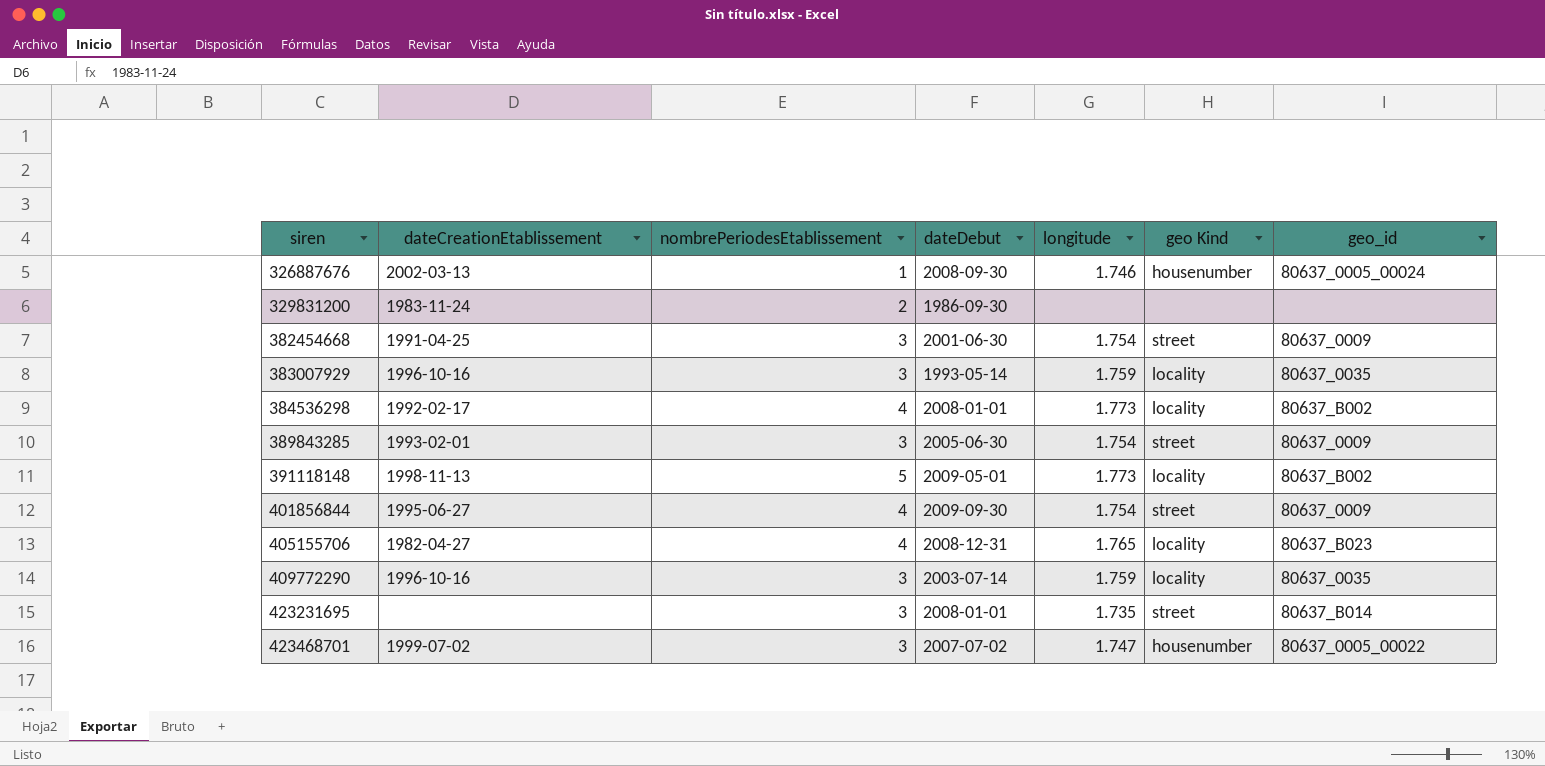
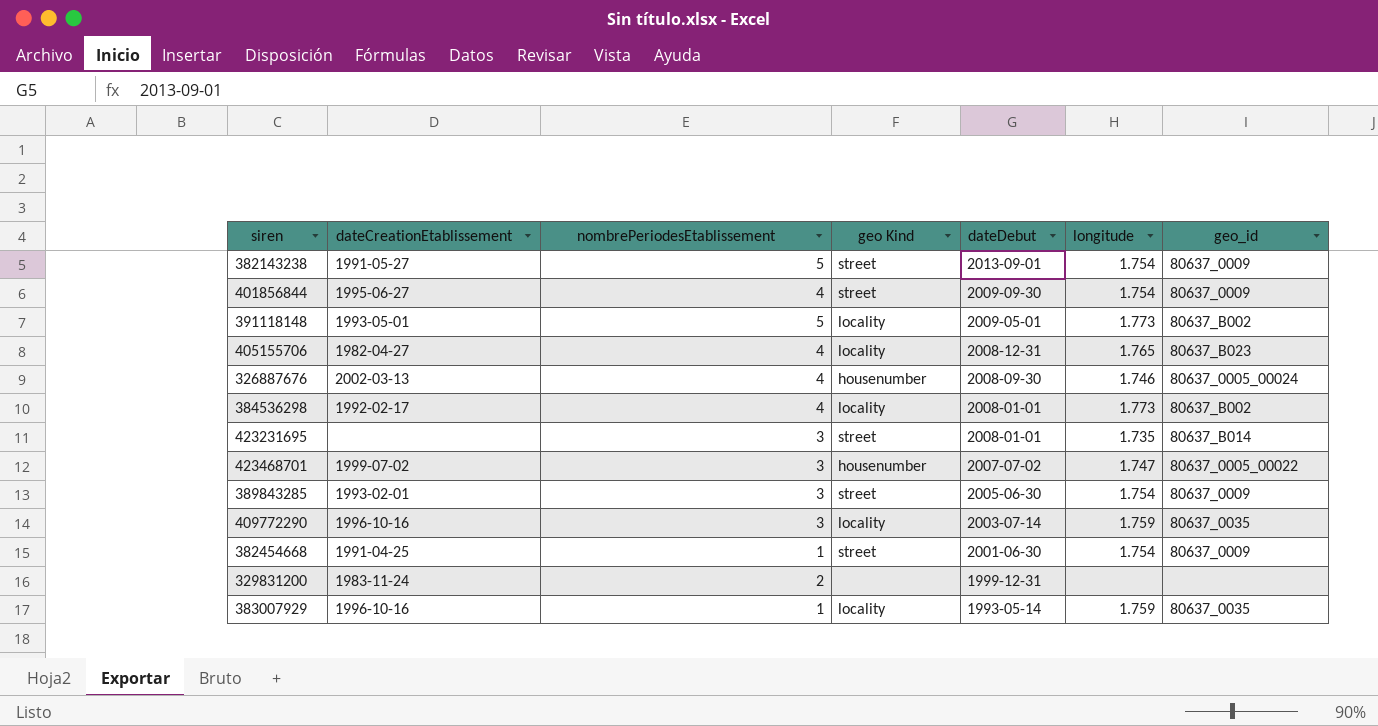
row order: siren ascending -> dateDebut descending
column geo Kind | position: 6 -> 4
row 382143238: none -> 1991-05-27 | 5 | street | 2013-09-01 | 1.754 | 80637_0009
391118148 | dateCreationEtablissement: 1998-11-13 -> 1993-05-01
326887676 | nombrePeriodesEtablissement: 1 -> 4
382454668 | nombrePeriodesEtablissement: 3 -> 1
329831200 | dateDebut: 1986-09-30 -> 1999-12-31
383007929 | nombrePeriodesEtablissement: 3 -> 1

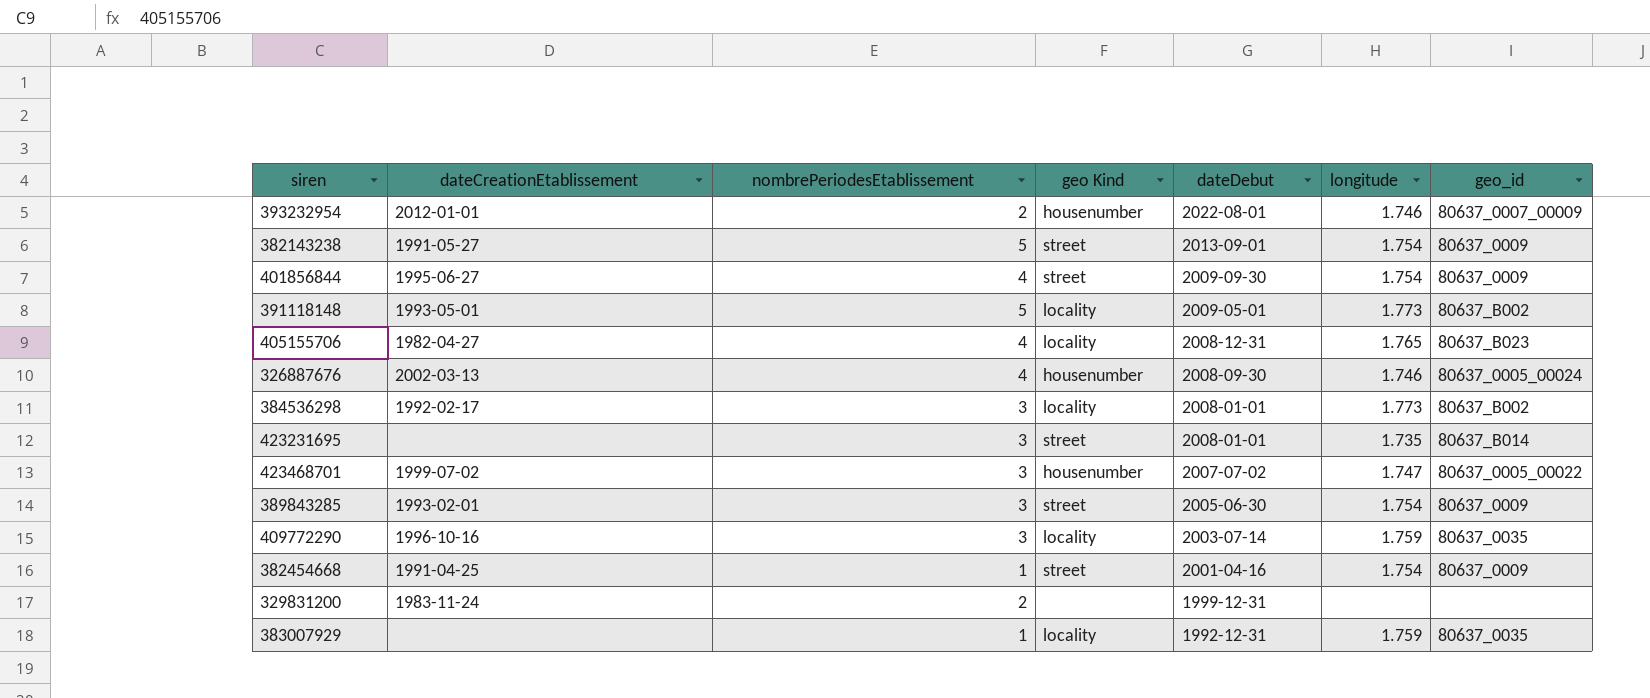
row 393232954: none -> 2012-01-01 | 2 | housenumber | 2022-08-01 | 1.746 | 80637_0007_00009
384536298 | nombrePeriodesEtablissement: 4 -> 3
382454668 | dateDebut: 2001-06-30 -> 2001-04-16
383007929 | dateCreationEtablissement: 1996-10-16 -> none
383007929 | dateDebut: 1993-05-14 -> 1992-12-31

